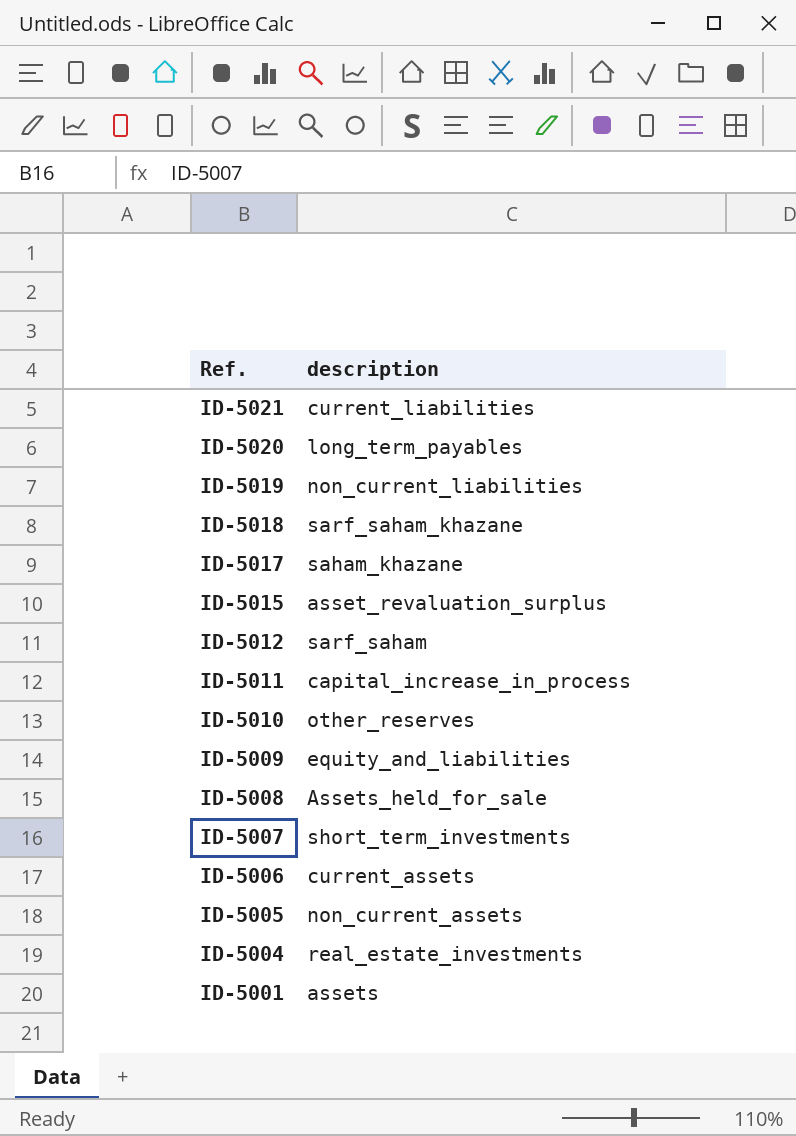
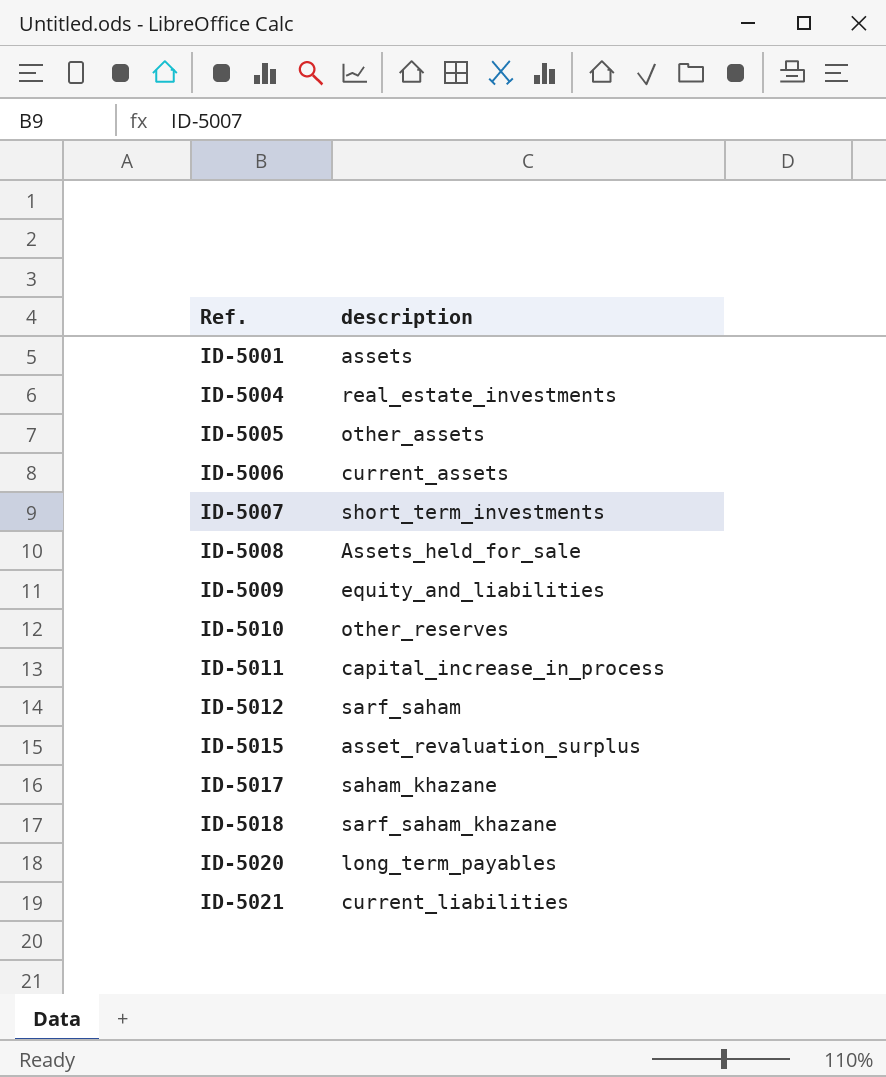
row order: Ref. descending -> Ref. ascending
row ID-5019: non_current_liabilities -> none
ID-5005 | description: non_current_assets -> other_assets

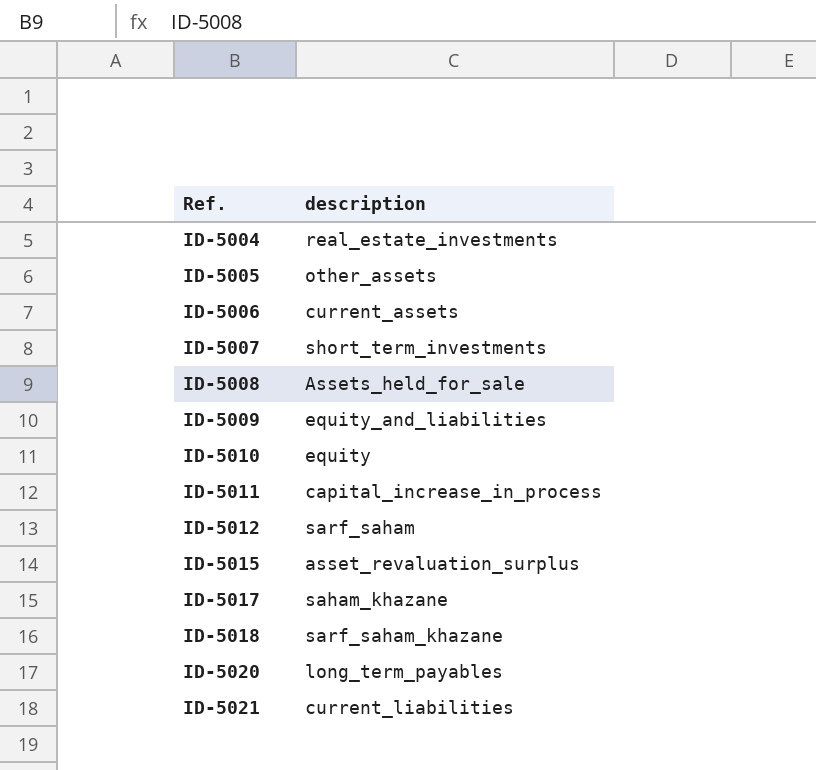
row ID-5001: assets -> none
ID-5010 | description: other_reserves -> equity

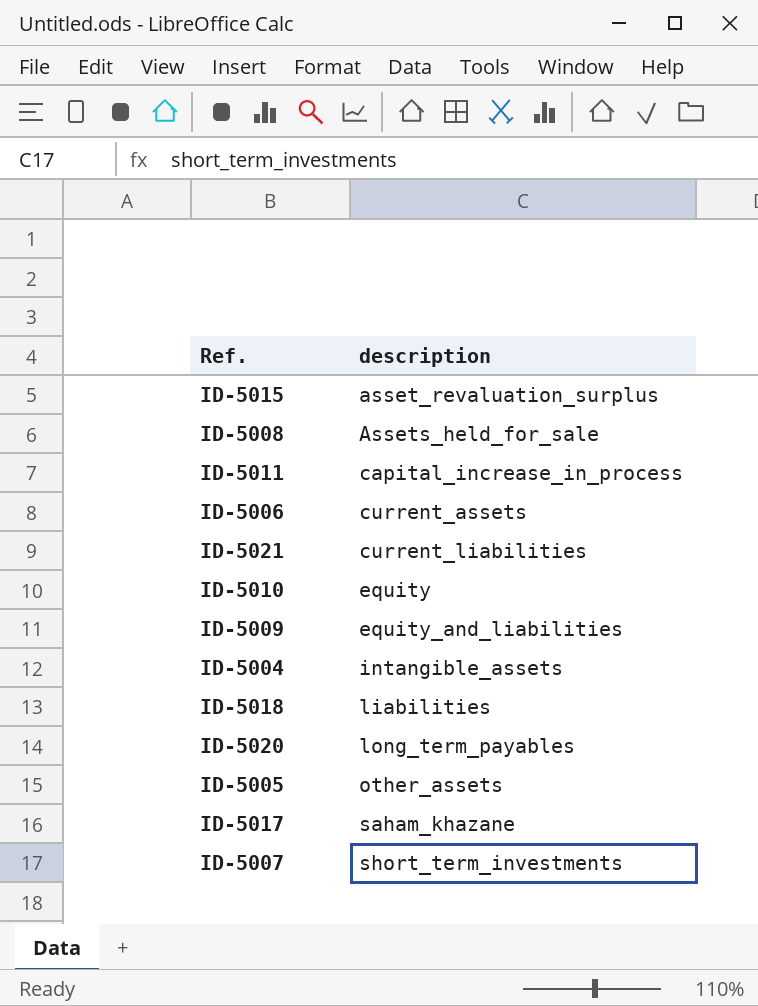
row order: Ref. ascending -> description ascending
row ID-5012: sarf_saham -> none
ID-5004 | description: real_estate_investments -> intangible_assets
ID-5018 | description: sarf_saham_khazane -> liabilities

